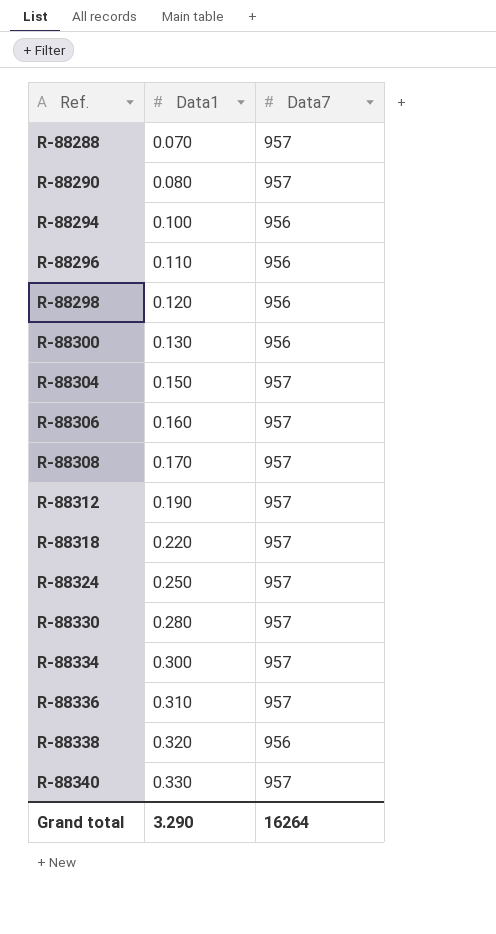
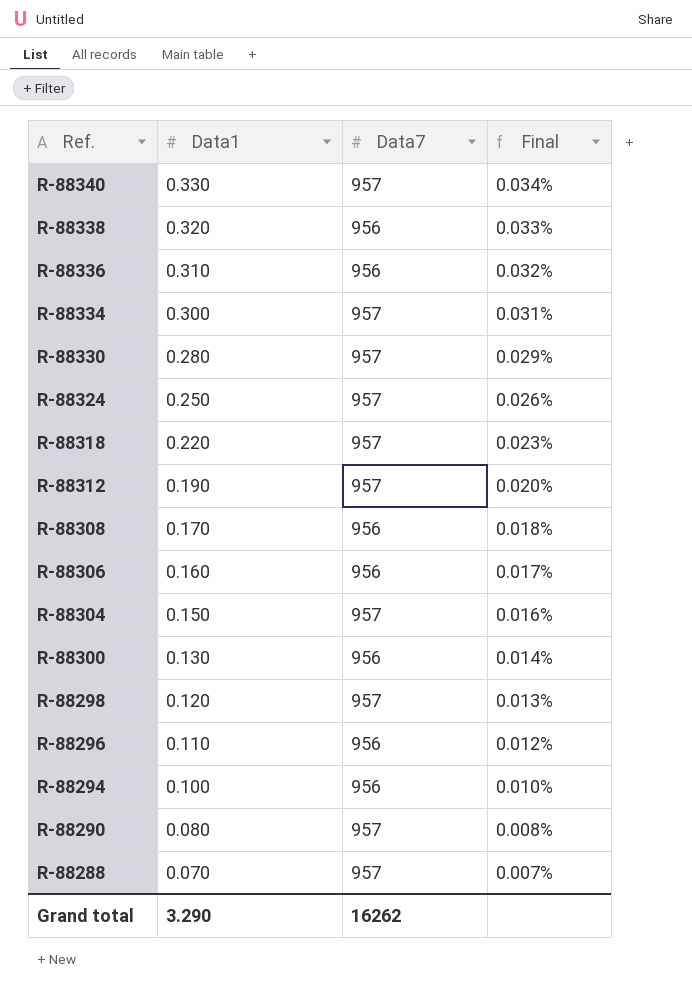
row order: Ref. ascending -> Ref. descending
column Final | formula: none -> [Data1] / [Data7]
R-88336 | Data7: 957 -> 956
R-88308 | Data7: 957 -> 956
R-88306 | Data7: 957 -> 956
R-88298 | Data7: 956 -> 957
Grand total | Data7: 16264 -> 16262

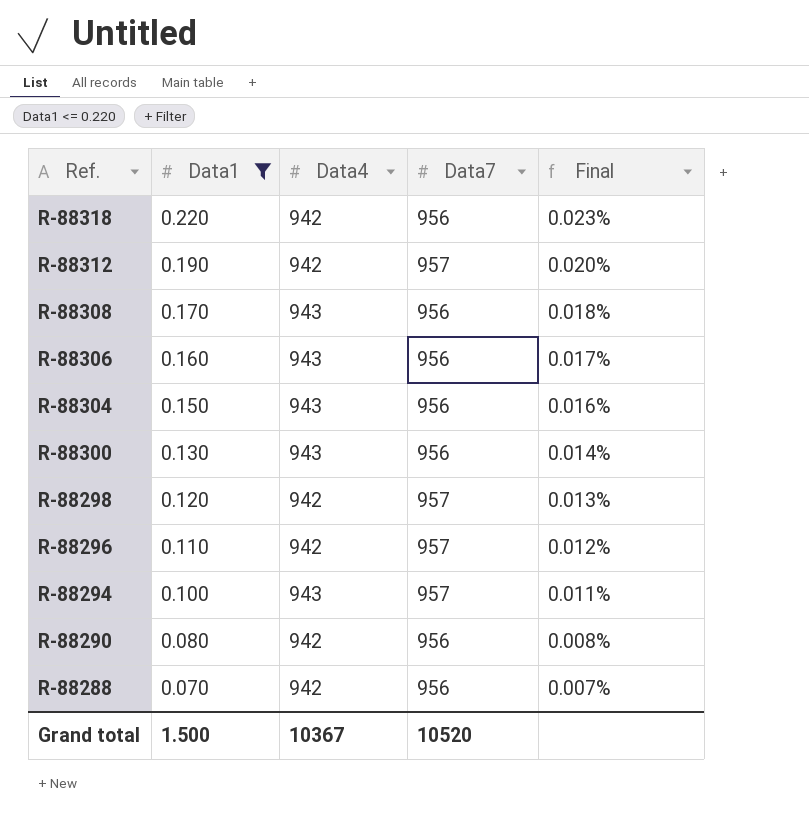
filter: none -> Data1 <= 0.220
column Data4 | position: none -> 3
column Final | formula: [Data1] / [Data7] -> [Data1] / [Data4]
R-88318 | Data7: 957 -> 956
R-88304 | Data7: 957 -> 956
R-88296 | Data7: 956 -> 957
R-88294 | Data7: 956 -> 957
R-88290 | Data7: 957 -> 956
R-88288 | Data7: 957 -> 956
Grand total | Data1: 3.290 -> 1.500
Grand total | Data7: 16262 -> 10520

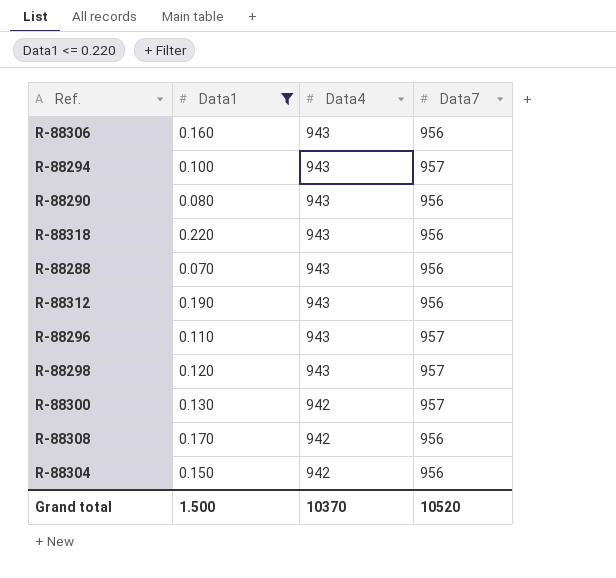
row order: Ref. descending -> Data4 descending
column Final | formula: [Data1] / [Data4] -> none
R-88290 | Data4: 942 -> 943
R-88318 | Data4: 942 -> 943
R-88288 | Data4: 942 -> 943
R-88312 | Data4: 942 -> 943
R-88312 | Data7: 957 -> 956
R-88296 | Data4: 942 -> 943
R-88298 | Data4: 942 -> 943
R-88300 | Data4: 943 -> 942
R-88300 | Data7: 956 -> 957
R-88308 | Data4: 943 -> 942
R-88304 | Data4: 943 -> 942
Grand total | Data4: 10367 -> 10370

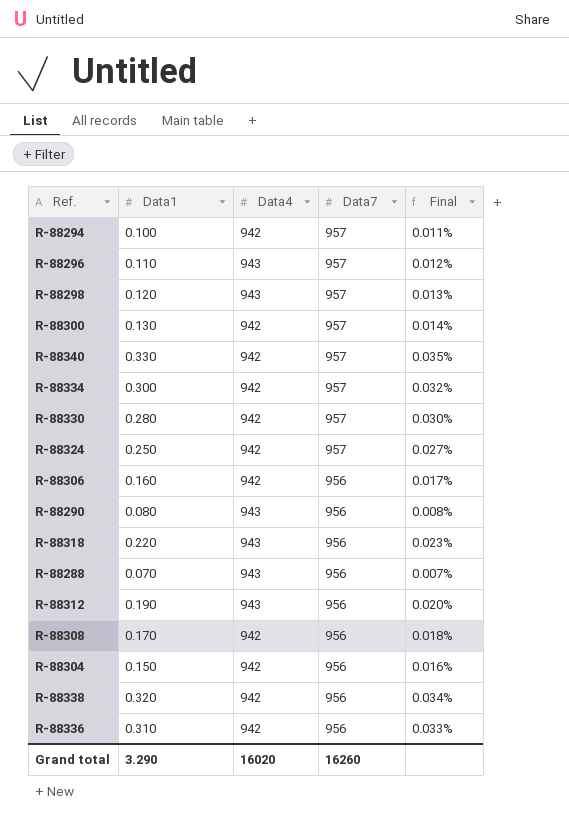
filter: Data1 <= 0.220 -> none
row order: Data4 descending -> Data7 descending
column Final | formula: none -> [Data1] / [Data4]
R-88294 | Data4: 943 -> 942
R-88306 | Data4: 943 -> 942
Grand total | Data1: 1.500 -> 3.290
Grand total | Data4: 10370 -> 16020
Grand total | Data7: 10520 -> 16260

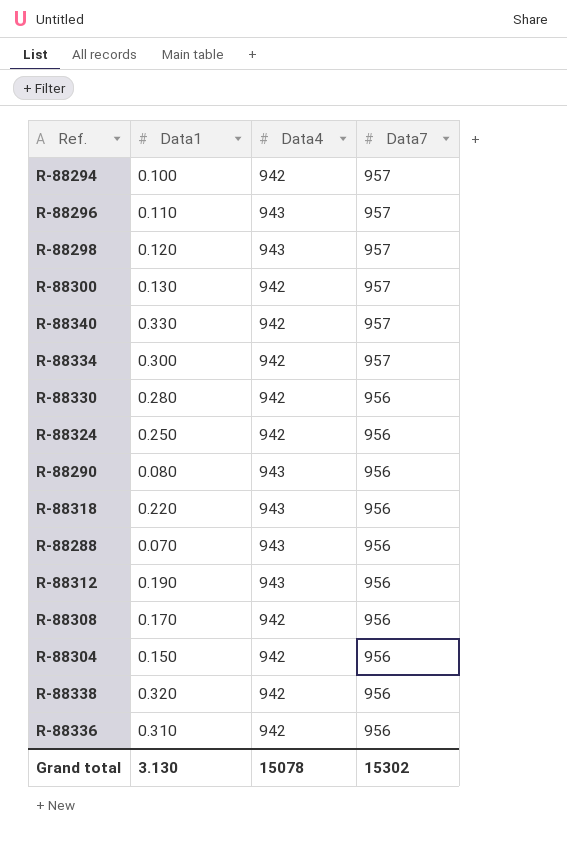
column Final | formula: [Data1] / [Data4] -> none
row R-88306: 0.160 | 942 | 956 | 0.017% -> none
R-88330 | Data7: 957 -> 956
R-88324 | Data7: 957 -> 956
Grand total | Data1: 3.290 -> 3.130
Grand total | Data4: 16020 -> 15078
Grand total | Data7: 16260 -> 15302

